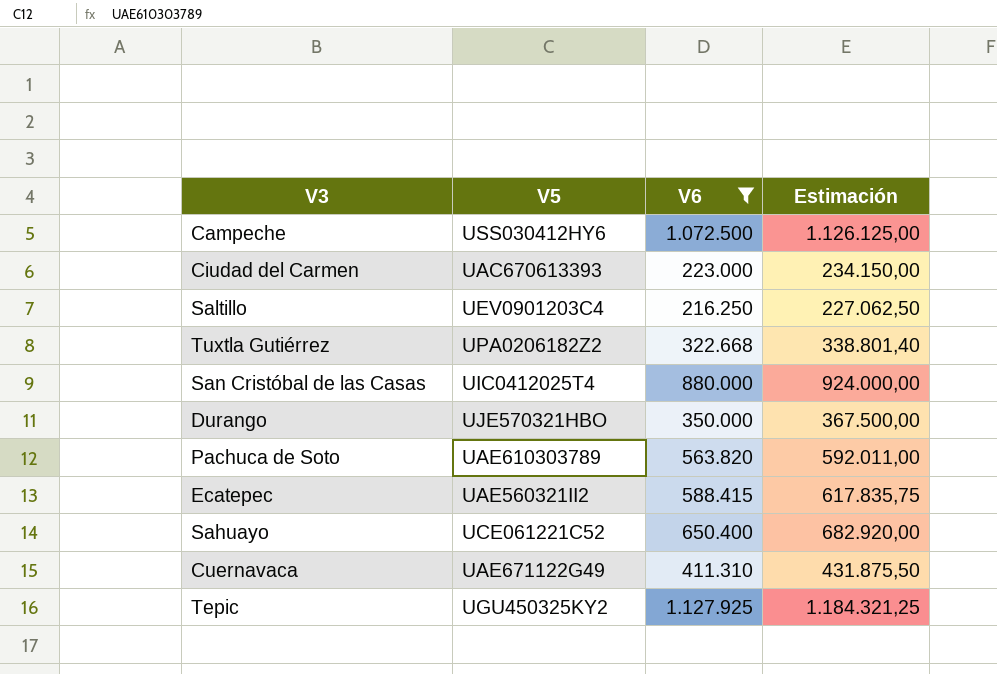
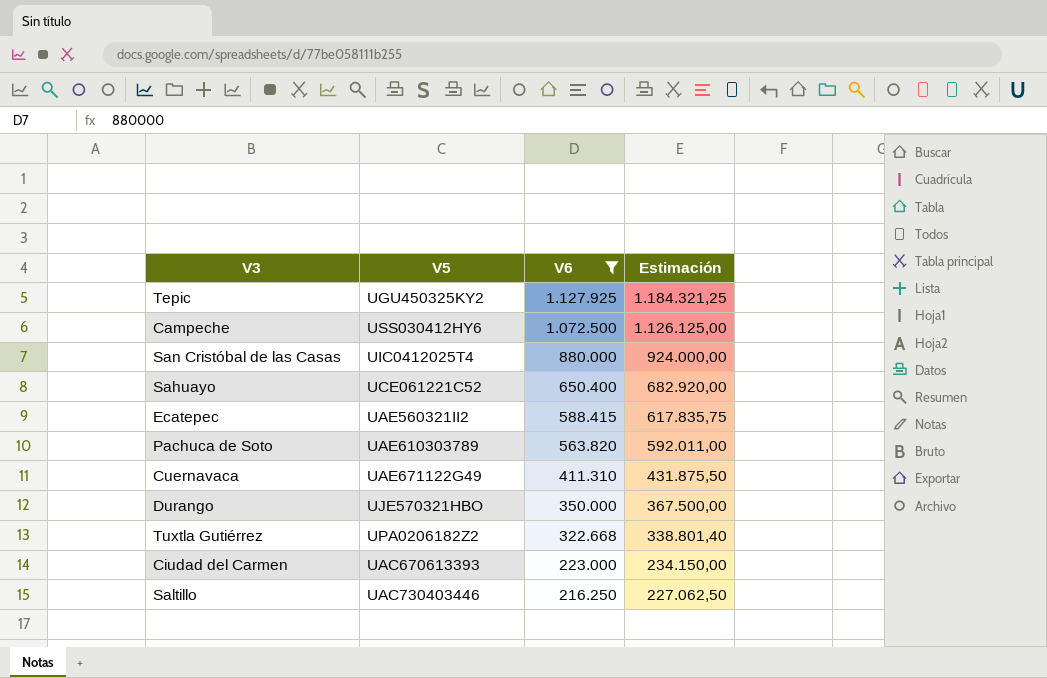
row order: none -> V6 descending
Saltillo | V5: UEV0901203C4 -> UAC730403446

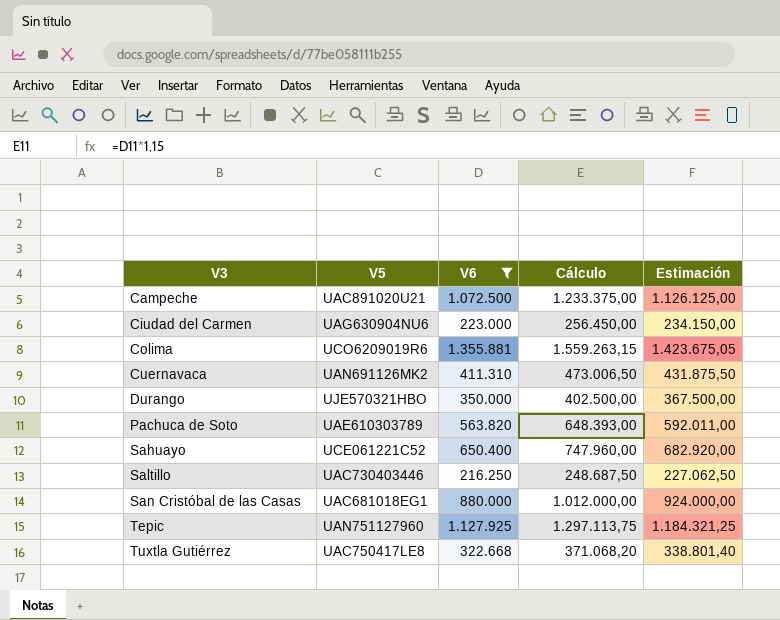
row order: V6 descending -> V3 ascending
column Cálculo | formula: none -> [V6] * 1,15
row Ecatepec: UAE560321II2 | 588.415 | 617.835,75 -> none
Campeche | V5: USS030412HY6 -> UAC891020U21
Ciudad del Carmen | V5: UAC670613393 -> UAG630904NU6
row Colima: none -> UCO6209019R6 | 1.355.881 | 1.559.263,15 | 1.423.675,05
Cuernavaca | V5: UAE671122G49 -> UAN691126MK2
San Cristóbal de las Casas | V5: UIC0412025T4 -> UAC681018EG1
Tepic | V5: UGU450325KY2 -> UAN751127960
Tuxtla Gutiérrez | V5: UPA0206182Z2 -> UAC750417LE8

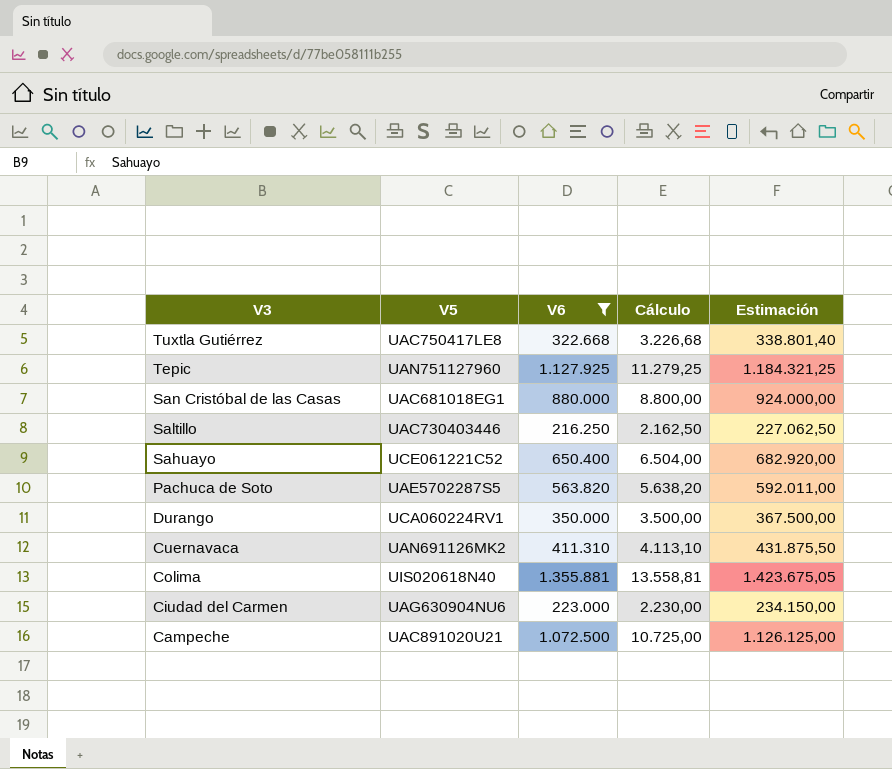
row order: V3 ascending -> V3 descending
column Cálculo | formula: [V6] * 1,15 -> [V6] * 0,01
Pachuca de Soto | V5: UAE610303789 -> UAE5702287S5
Durango | V5: UJE570321HBO -> UCA060224RV1
Colima | V5: UCO6209019R6 -> UIS020618N40

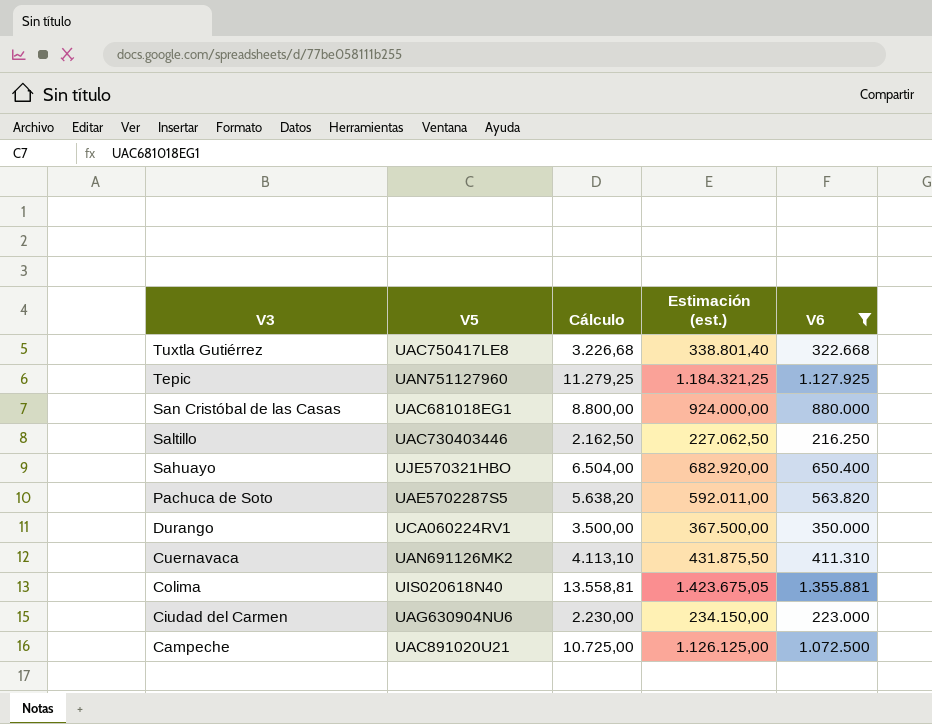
column name: Estimación -> Estimación (est.)
column V6 | position: 3 -> 5
Sahuayo | V5: UCE061221C52 -> UJE570321HBO

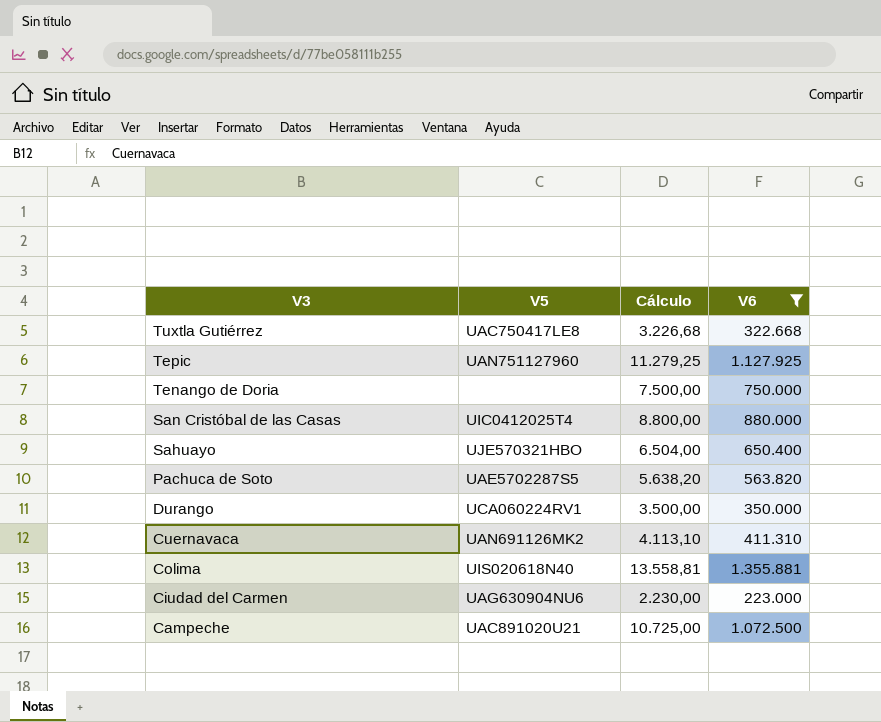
column Estimación (est.) | formula: [V6] * 1,05 -> none
row Saltillo: UAC730403446 | 2.162,50 | 227.062,50 | 216.250 -> none
row Tenango de Doria: none -> none | 7.500,00 | 750.000
San Cristóbal de las Casas | V5: UAC681018EG1 -> UIC0412025T4

